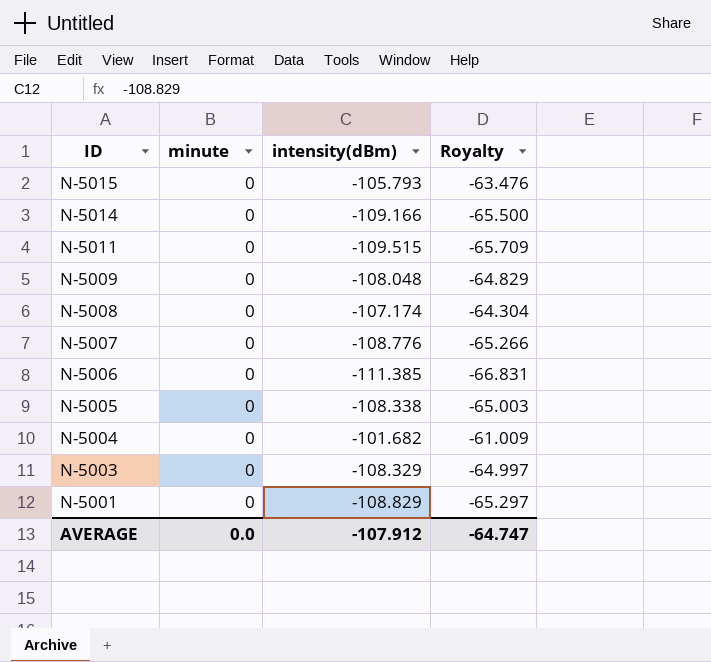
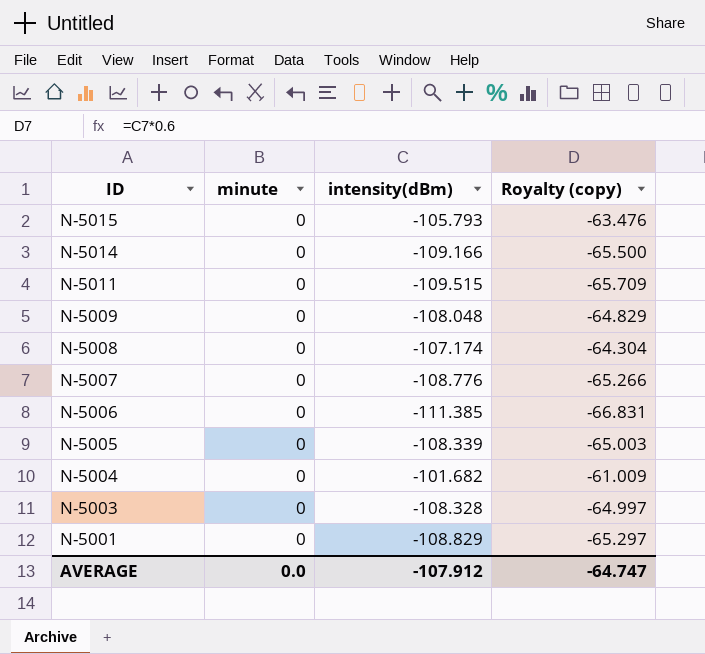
column name: Royalty -> Royalty (copy)
N-5005 | intensity(dBm): -108.338 -> -108.339
N-5003 | intensity(dBm): -108.329 -> -108.328

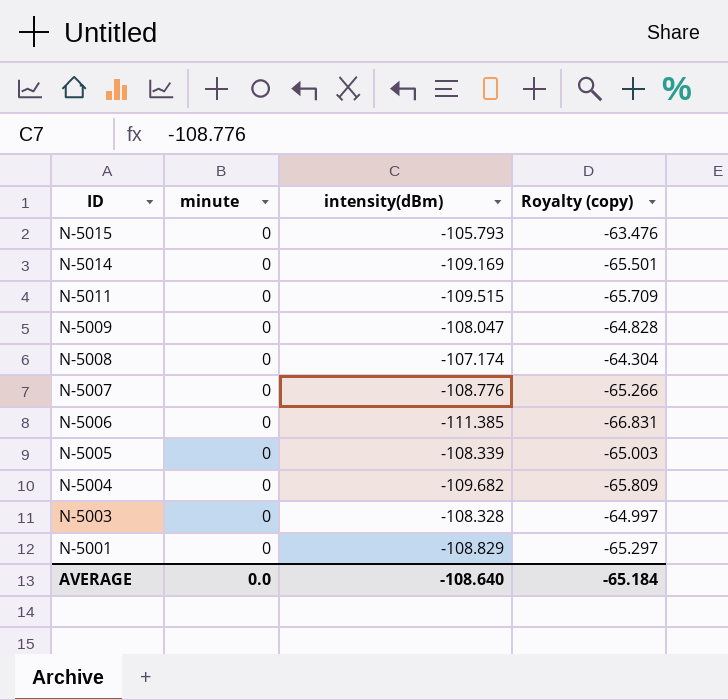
N-5014 | intensity(dBm): -109.166 -> -109.169
N-5014 | Royalty (copy): -65.500 -> -65.501
N-5009 | intensity(dBm): -108.048 -> -108.047
N-5009 | Royalty (copy): -64.829 -> -64.828
N-5004 | intensity(dBm): -101.682 -> -109.682
N-5004 | Royalty (copy): -61.009 -> -65.809
AVERAGE | intensity(dBm): -107.912 -> -108.640
AVERAGE | Royalty (copy): -64.747 -> -65.184

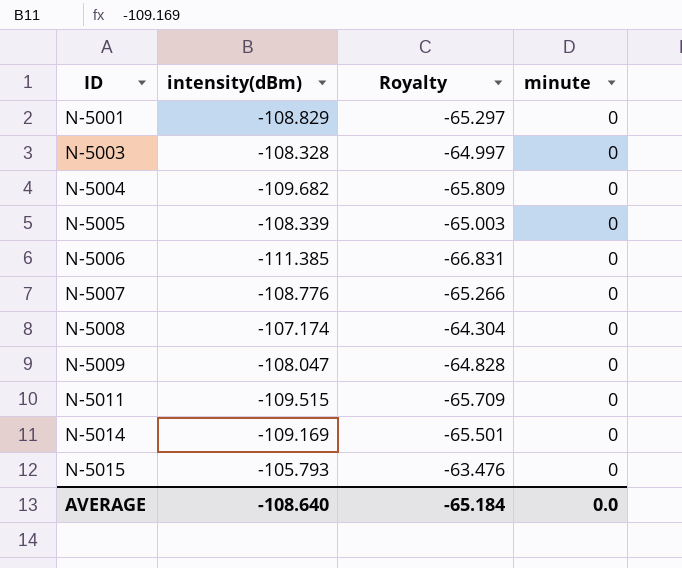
row order: ID descending -> ID ascending
column name: Royalty (copy) -> Royalty
column minute | position: 2 -> 4

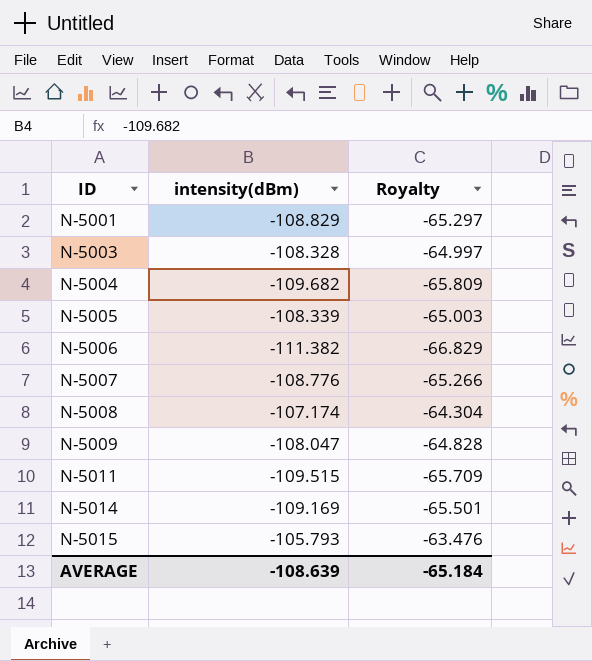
column minute | position: 4 -> none
N-5006 | intensity(dBm): -111.385 -> -111.382
N-5006 | Royalty: -66.831 -> -66.829
AVERAGE | intensity(dBm): -108.640 -> -108.639

